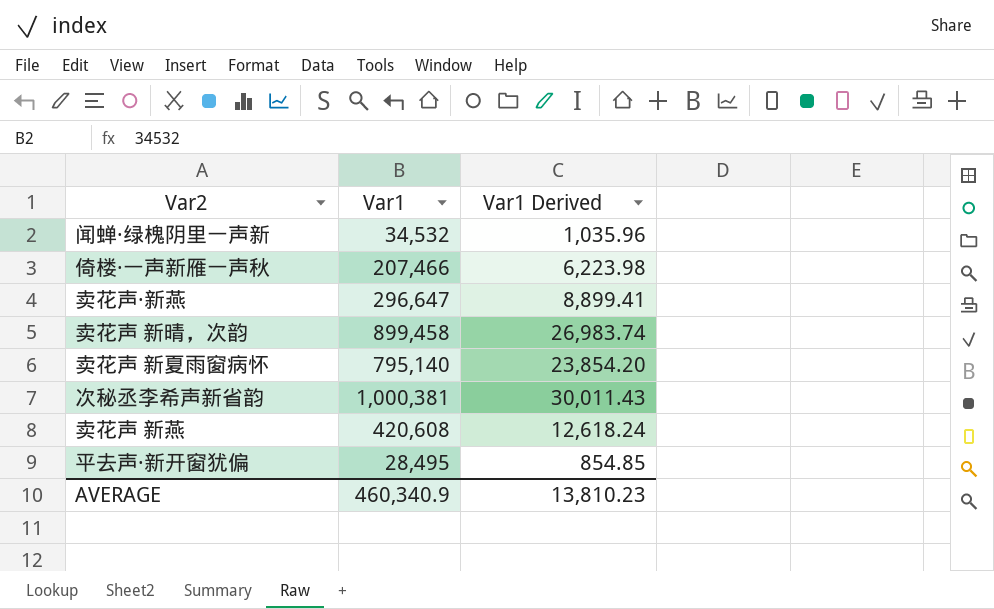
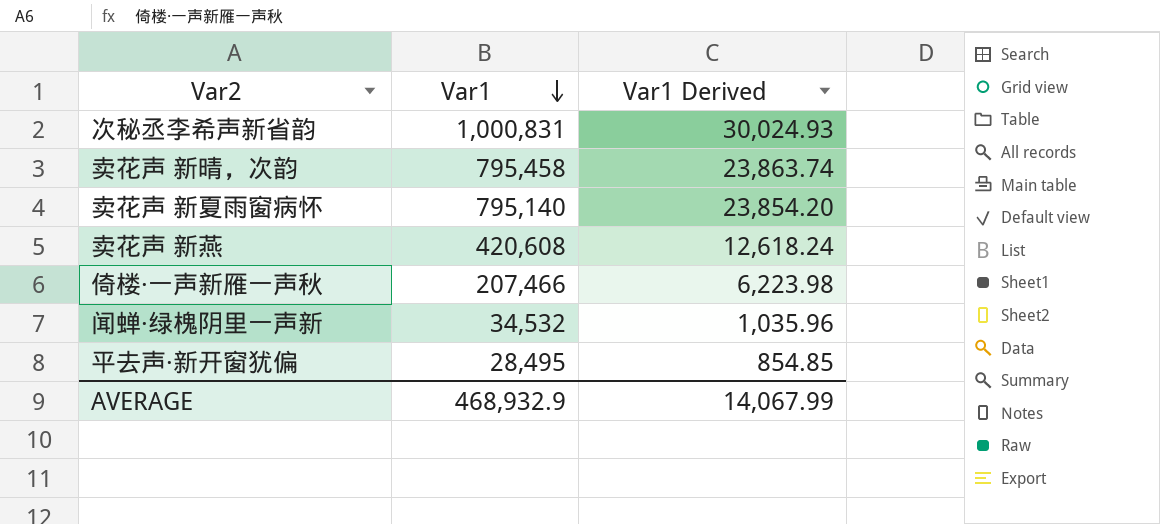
row order: none -> Var1 descending
row 卖花声·新燕: 296,647 | 8,899.41 -> none
次秘丞李希声新省韵 | Var1: 1,000,381 -> 1,000,831
次秘丞李希声新省韵 | Var1 Derived: 30,011.43 -> 30,024.93
卖花声 新晴，次韵 | Var1: 899,458 -> 795,458
卖花声 新晴，次韵 | Var1 Derived: 26,983.74 -> 23,863.74
AVERAGE | Var1: 460,340.9 -> 468,932.9
AVERAGE | Var1 Derived: 13,810.23 -> 14,067.99

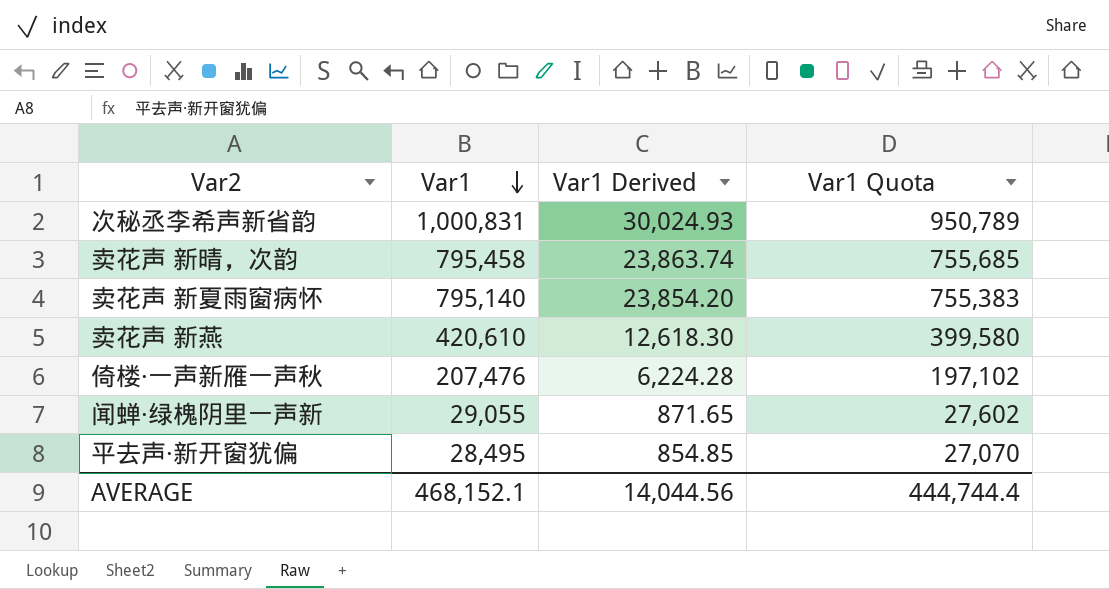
column Var1 Quota | formula: none -> [Var1] * 0.95
卖花声 新燕 | Var1: 420,608 -> 420,610
卖花声 新燕 | Var1 Derived: 12,618.24 -> 12,618.30
倚楼·一声新雁一声秋 | Var1: 207,466 -> 207,476
倚楼·一声新雁一声秋 | Var1 Derived: 6,223.98 -> 6,224.28
闻蝉·绿槐阴里一声新 | Var1: 34,532 -> 29,055
闻蝉·绿槐阴里一声新 | Var1 Derived: 1,035.96 -> 871.65
AVERAGE | Var1: 468,932.9 -> 468,152.1
AVERAGE | Var1 Derived: 14,067.99 -> 14,044.56

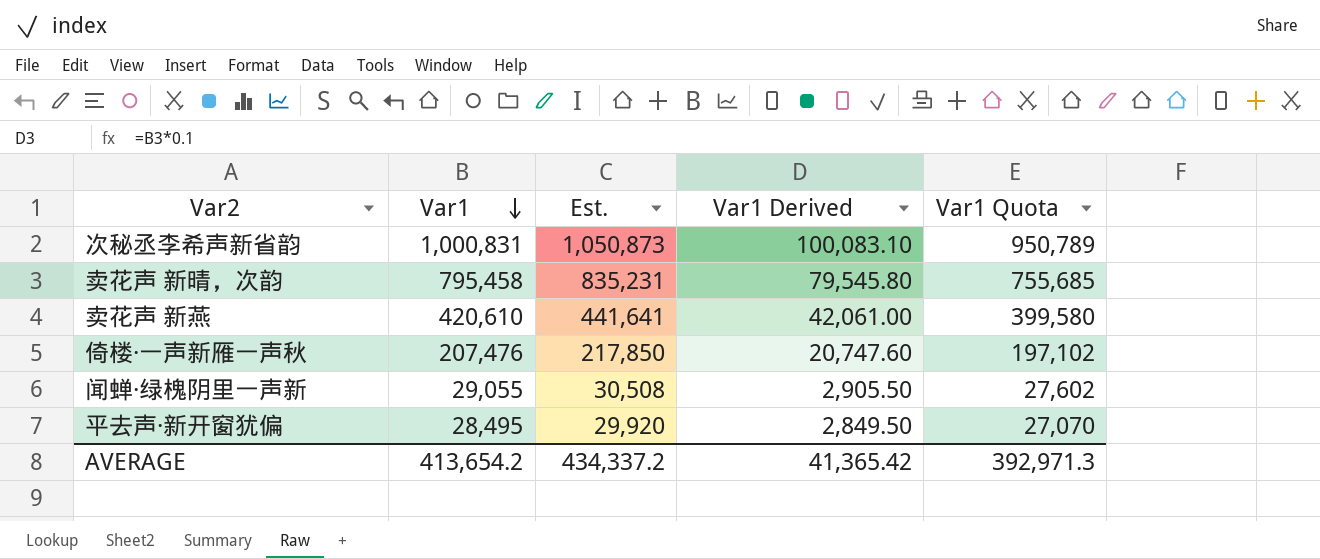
column Est. | formula: none -> [Var1] * 1.05
column Var1 Derived | formula: [Var1] * 0.03 -> [Var1] * 0.1
row 卖花声 新夏雨窗病怀: 795,140 | 23,854.20 | 755,383 -> none
AVERAGE | Var1: 468,152.1 -> 413,654.2
AVERAGE | Var1 Derived: 14,044.56 -> 41,365.42
AVERAGE | Var1 Quota: 444,744.4 -> 392,971.3

